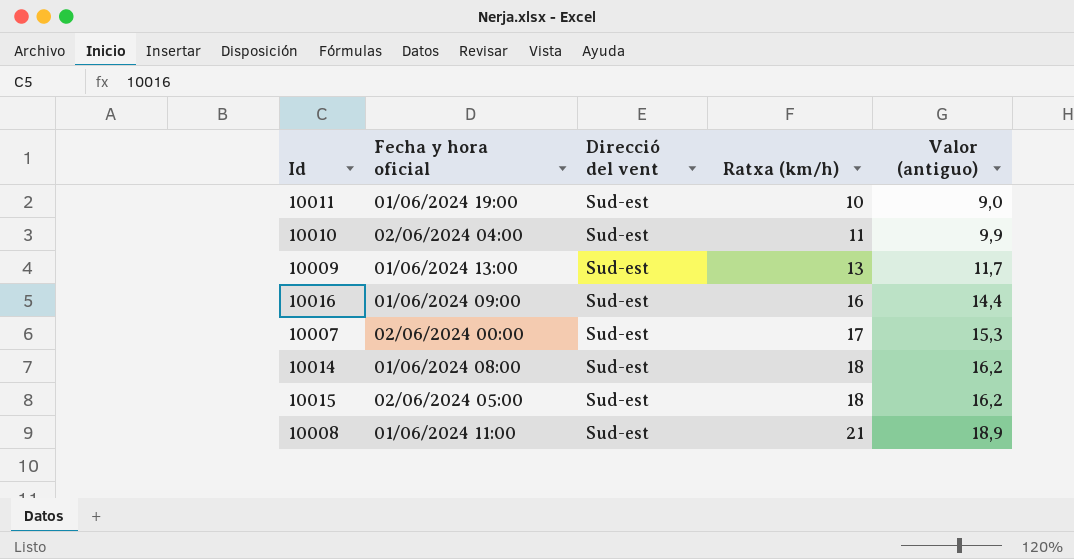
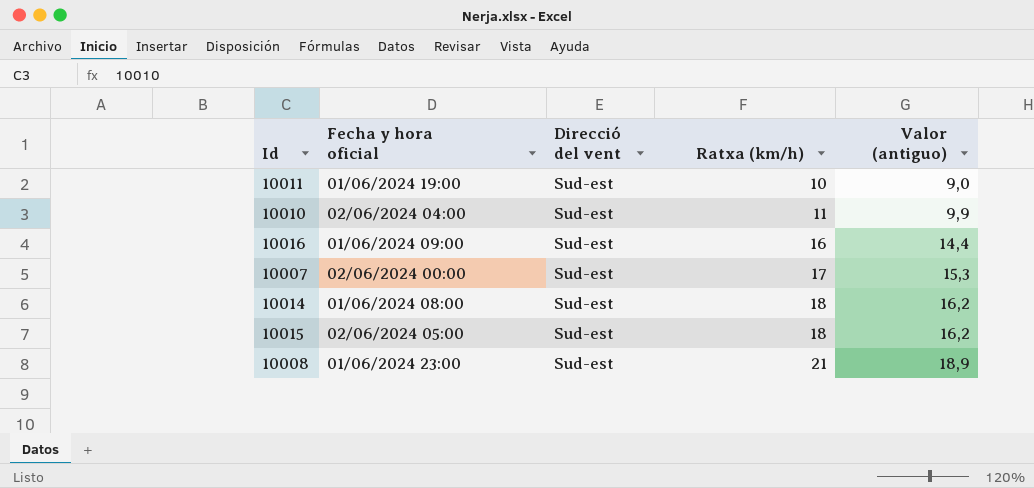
row 10009: 01/06/2024 13:00 | Sud-est | 13 | 11,7 -> none
10008 | Fecha y hora oficial: 01/06/2024 11:00 -> 01/06/2024 23:00

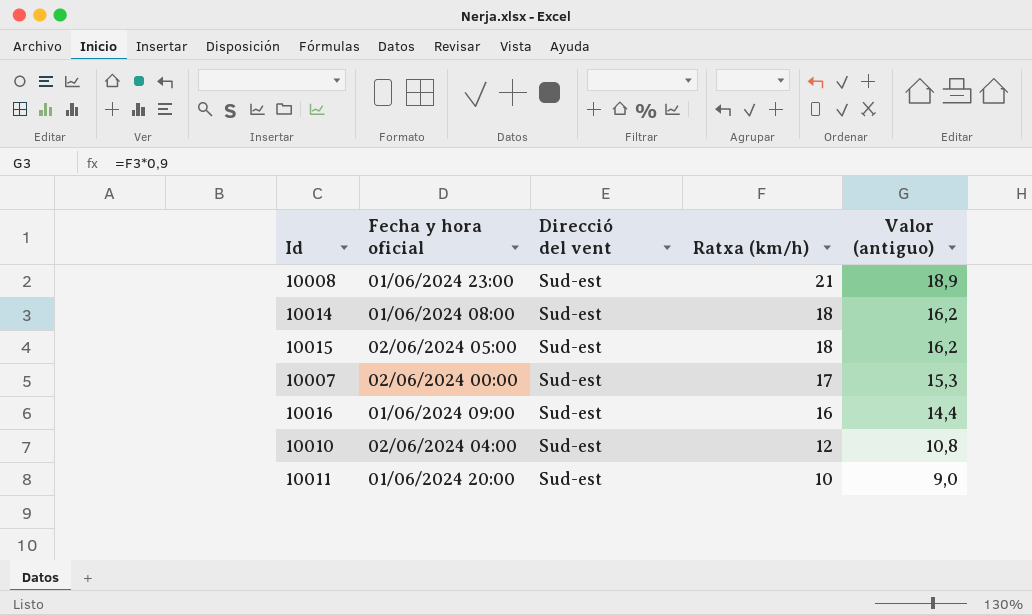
row order: Ratxa (km/h) ascending -> Ratxa (km/h) descending
10010 | Ratxa (km/h): 11 -> 12
10010 | Valor (antiguo): 9,9 -> 10,8
10011 | Fecha y hora oficial: 01/06/2024 19:00 -> 01/06/2024 20:00

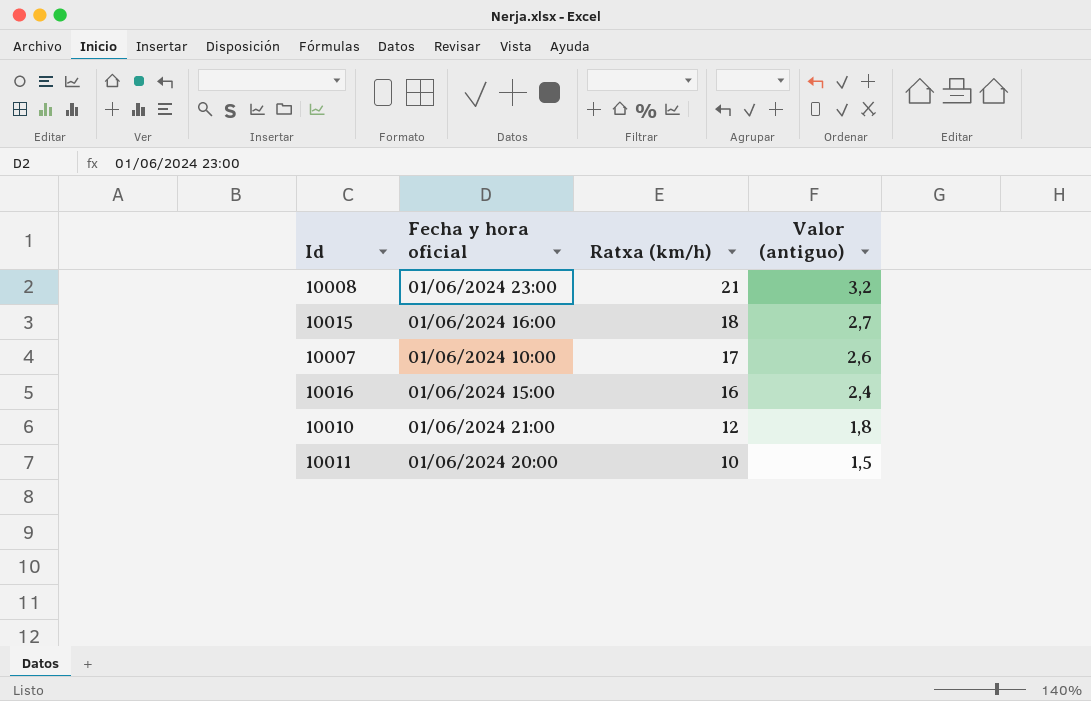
column Direcció del vent | position: 3 -> none
column Valor (antiguo) | formula: [Ratxa (km/h)] * 0,9 -> [Ratxa (km/h)] * 0,15
row 10014: 01/06/2024 08:00 | Sud-est | 18 | 16,2 -> none
10015 | Fecha y hora oficial: 02/06/2024 05:00 -> 01/06/2024 16:00
10007 | Fecha y hora oficial: 02/06/2024 00:00 -> 01/06/2024 10:00
10016 | Fecha y hora oficial: 01/06/2024 09:00 -> 01/06/2024 15:00
10010 | Fecha y hora oficial: 02/06/2024 04:00 -> 01/06/2024 21:00

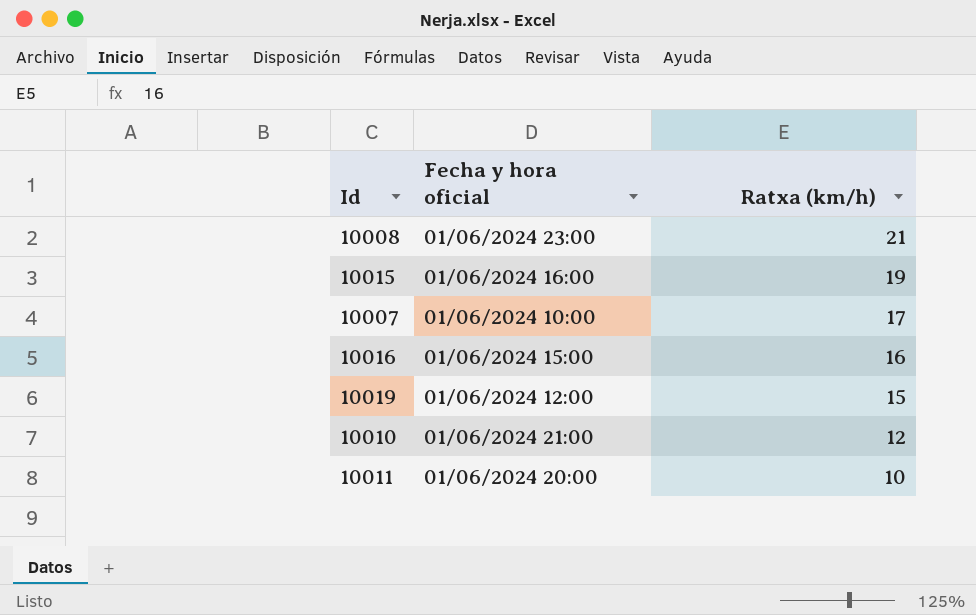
column Valor (antiguo) | formula: [Ratxa (km/h)] * 0,15 -> none
10015 | Ratxa (km/h): 18 -> 19
row 10019: none -> 01/06/2024 12:00 | 15

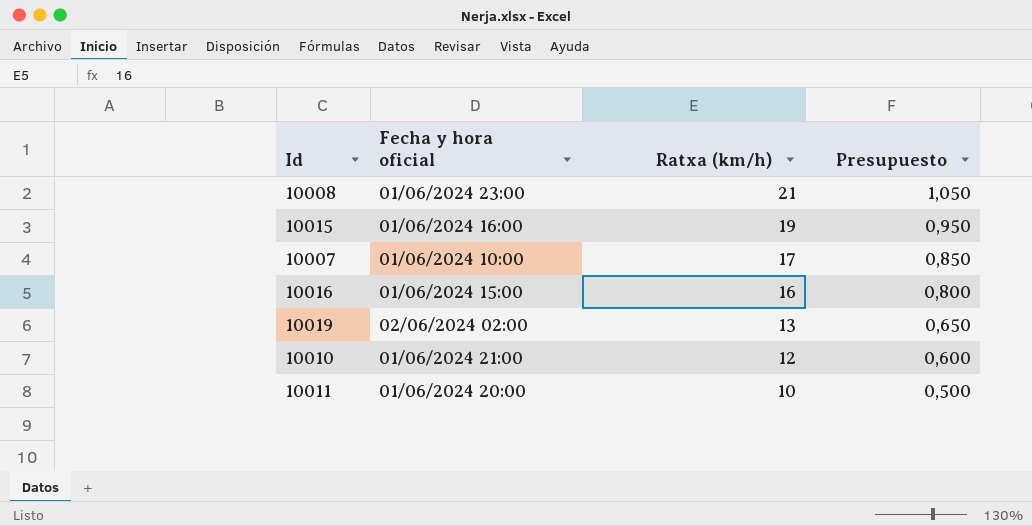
column Presupuesto | formula: none -> [Ratxa (km/h)] * 0,05
10019 | Fecha y hora oficial: 01/06/2024 12:00 -> 02/06/2024 02:00
10019 | Ratxa (km/h): 15 -> 13

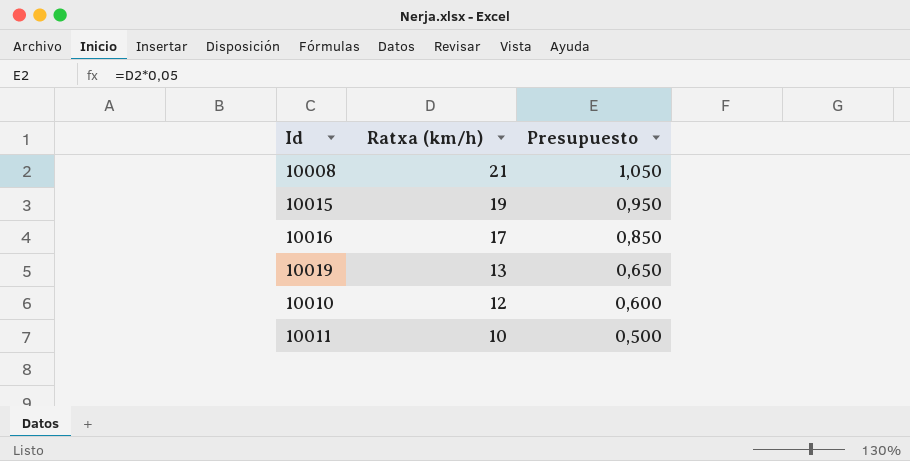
column Fecha y hora oficial | position: 2 -> none
row 10007: 01/06/2024 10:00 | 17 | 0,850 -> none
10016 | Ratxa (km/h): 16 -> 17
10016 | Presupuesto: 0,800 -> 0,850

